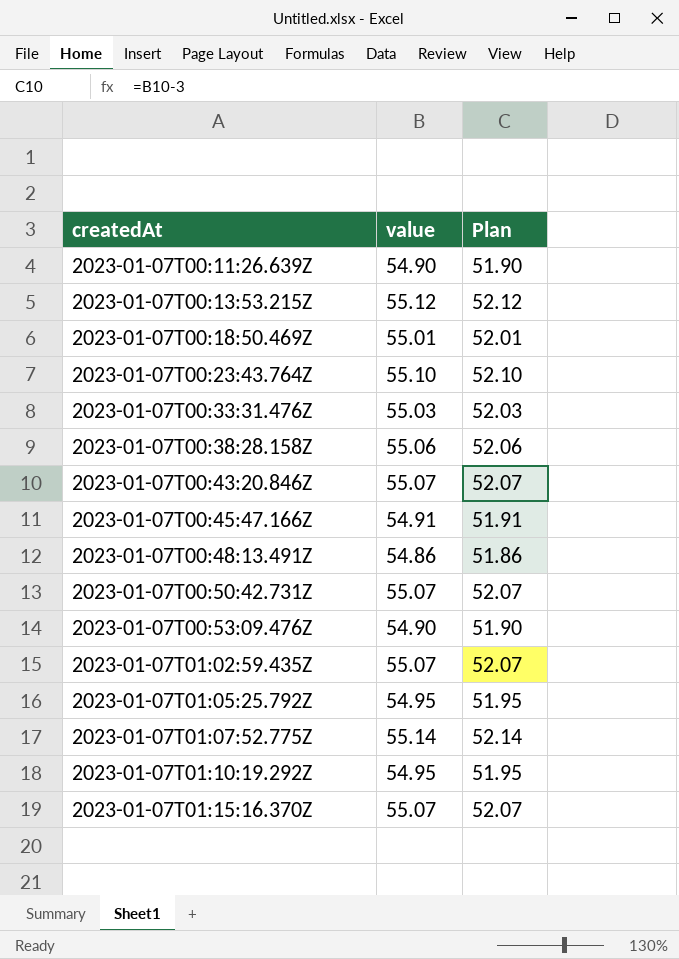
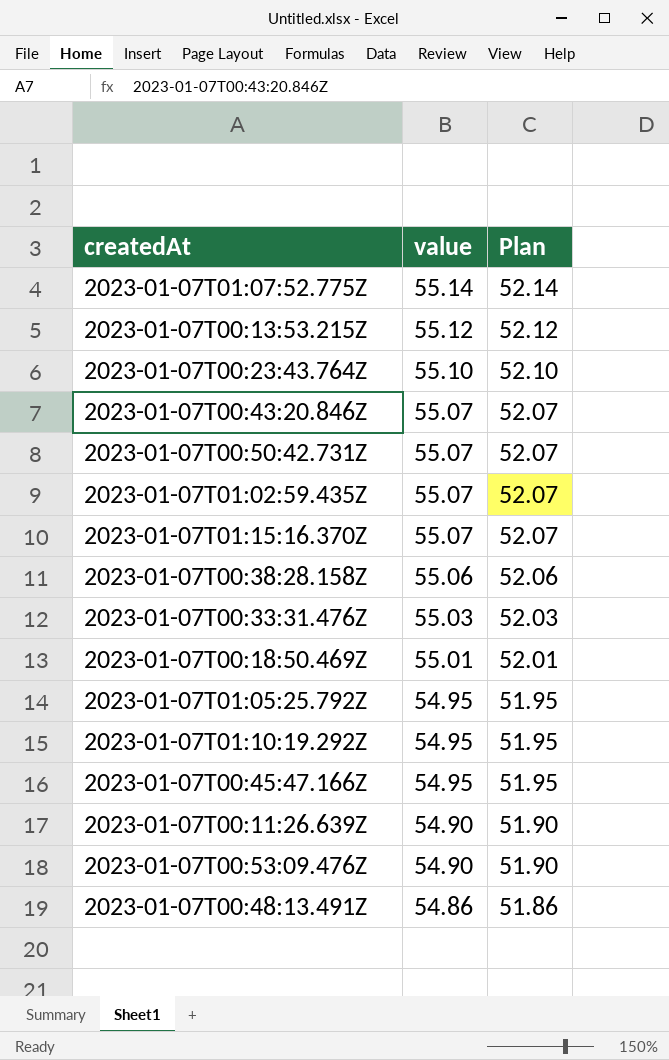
row order: createdAt ascending -> value descending
2023-01-07T00:45:47.166Z | value: 54.91 -> 54.95
2023-01-07T00:45:47.166Z | Plan: 51.91 -> 51.95

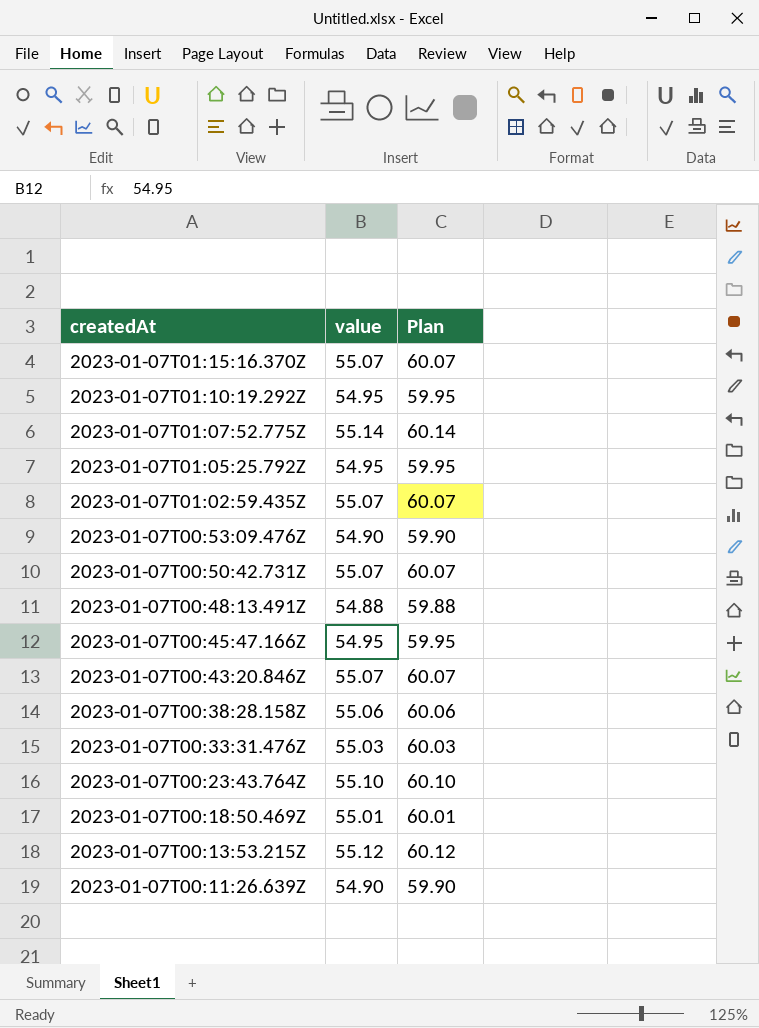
row order: value descending -> createdAt descending
column Plan | formula: [value] - 3 -> [value] + 5
2023-01-07T00:48:13.491Z | value: 54.86 -> 54.88

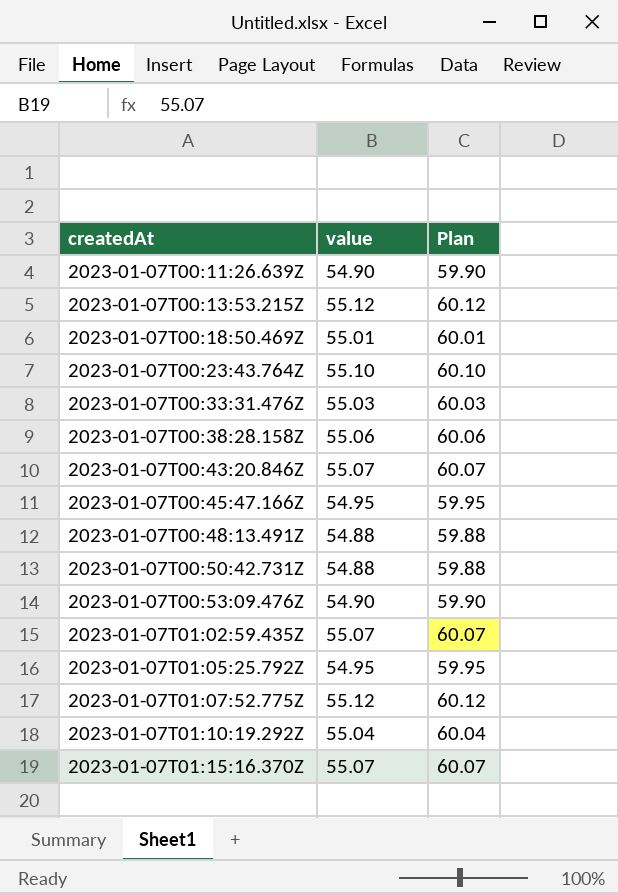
row order: createdAt descending -> createdAt ascending
2023-01-07T00:50:42.731Z | value: 55.07 -> 54.88
2023-01-07T00:50:42.731Z | Plan: 60.07 -> 59.88
2023-01-07T01:07:52.775Z | value: 55.14 -> 55.12
2023-01-07T01:07:52.775Z | Plan: 60.14 -> 60.12
2023-01-07T01:10:19.292Z | value: 54.95 -> 55.04
2023-01-07T01:10:19.292Z | Plan: 59.95 -> 60.04

